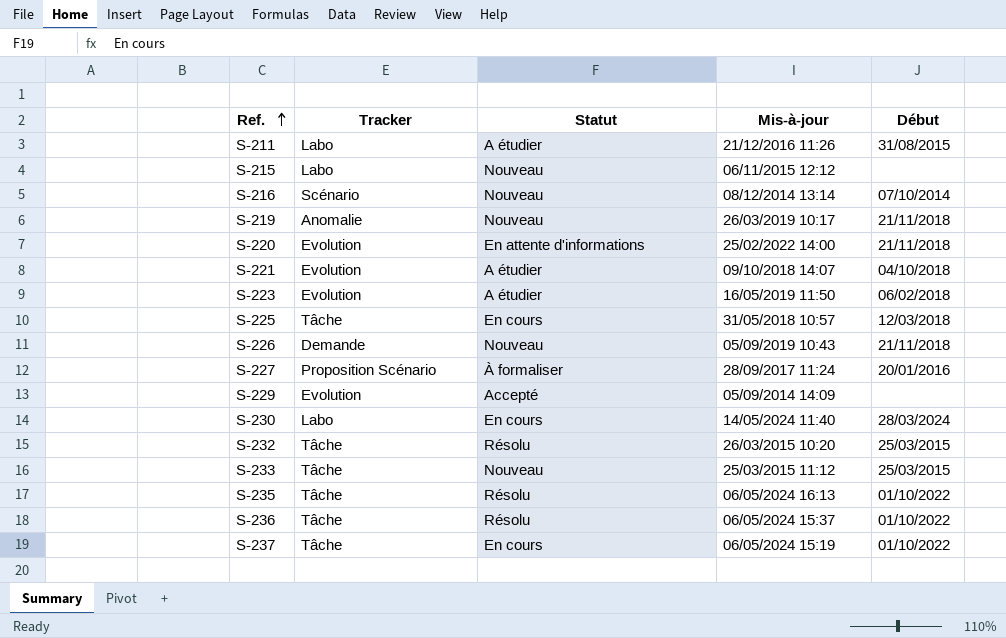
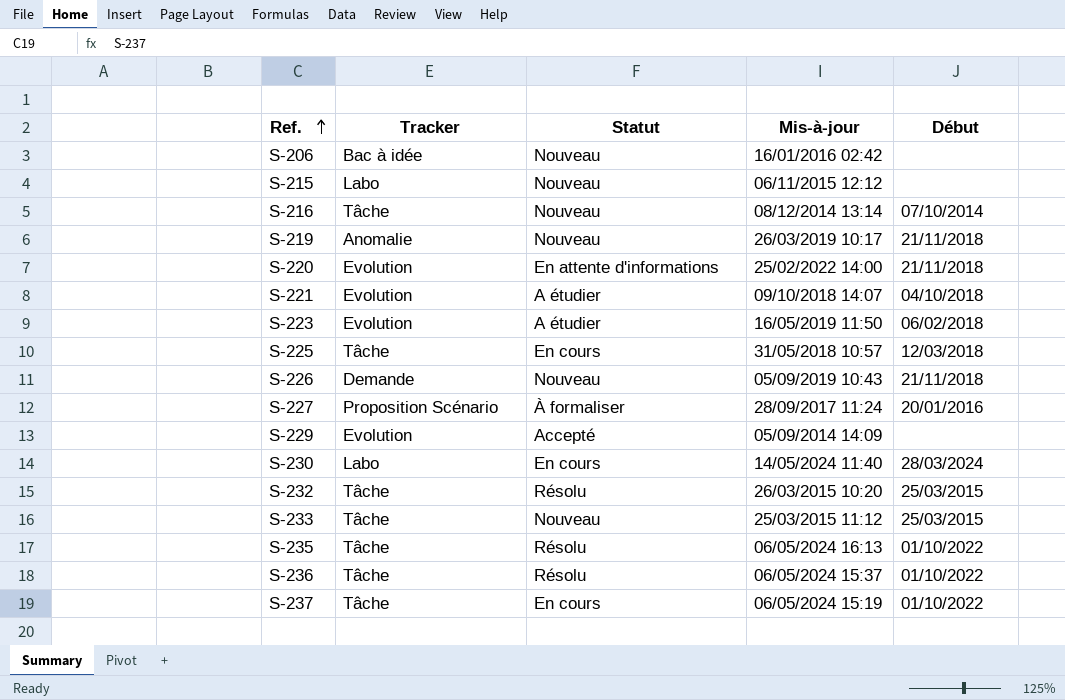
row S-211: Labo | A étudier | 21/12/2016 11:26 | 31/08/2015 -> none
row S-206: none -> Bac à idée | Nouveau | 16/01/2016 02:42 | none
S-216 | Tracker: Scénario -> Tâche

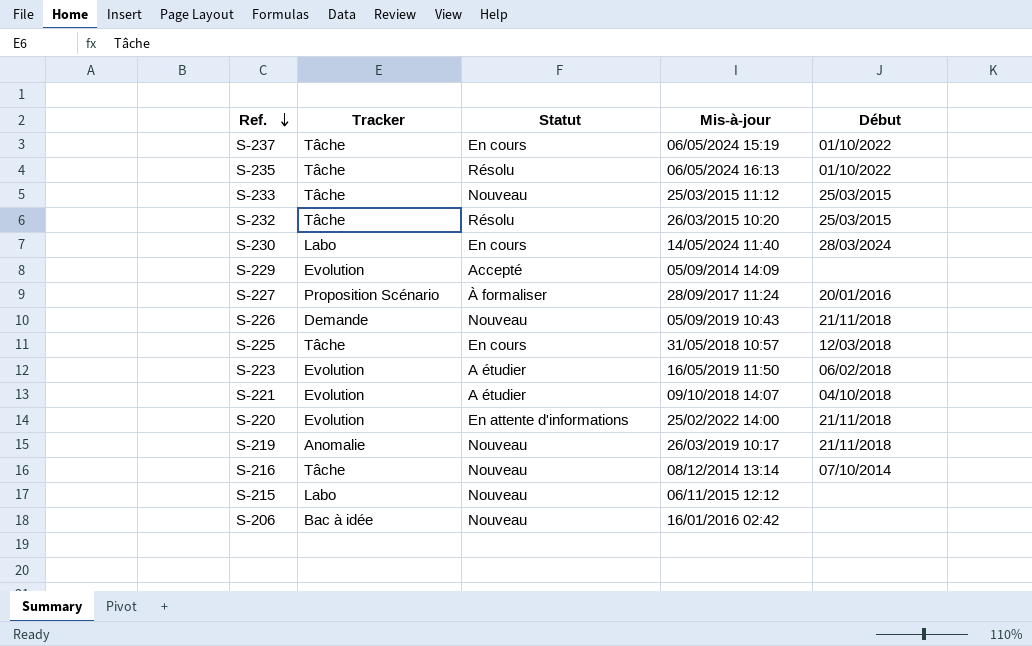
row order: Ref. ascending -> Ref. descending
row S-236: Tâche | Résolu | 06/05/2024 15:37 | 01/10/2022 -> none

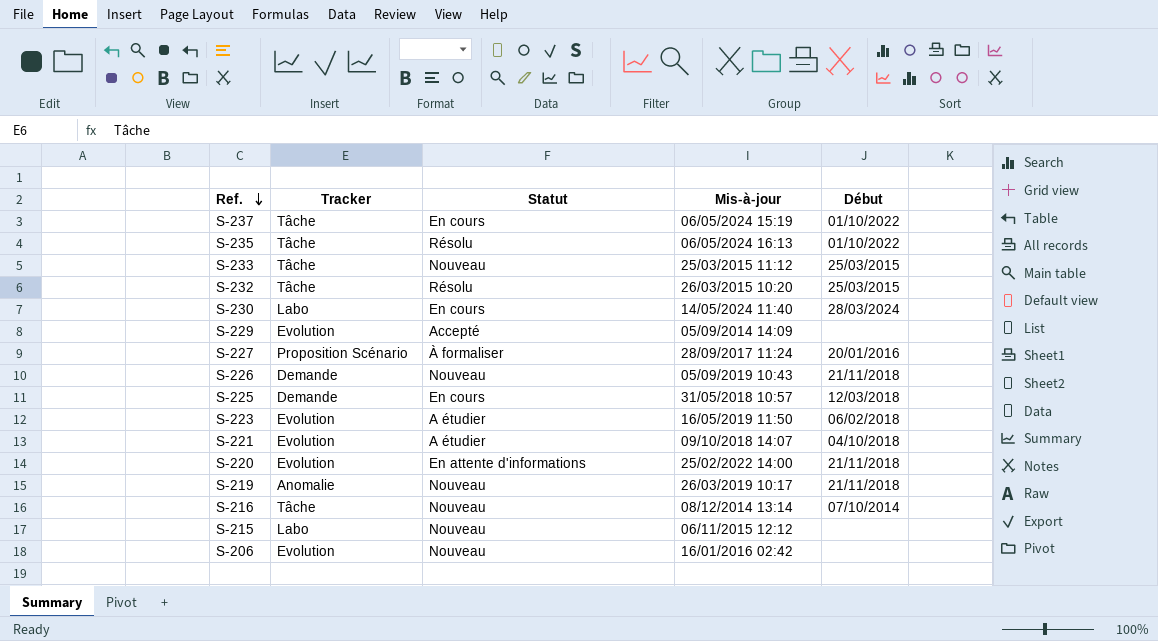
S-225 | Tracker: Tâche -> Demande
S-206 | Tracker: Bac à idée -> Evolution

